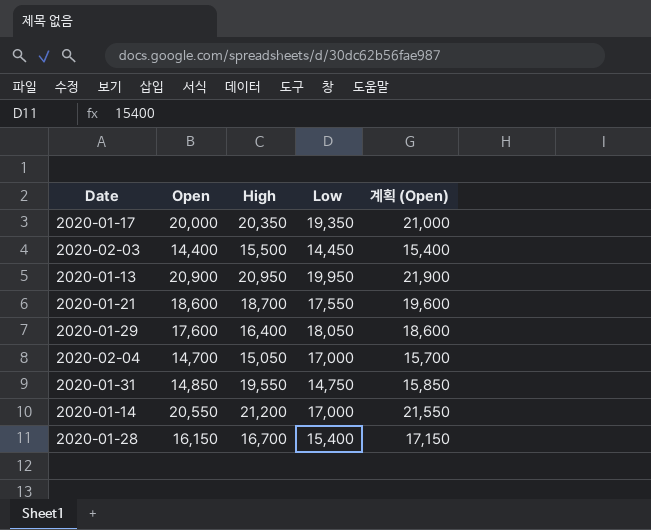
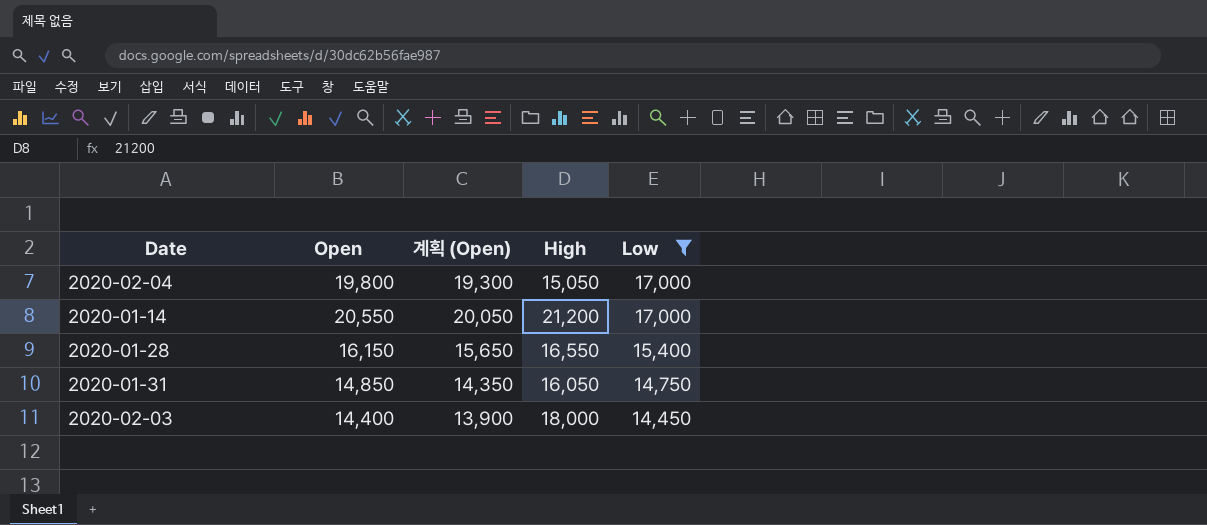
filter: none -> Low <= 17,000
row order: none -> Low descending
column 계획 (Open) | formula: [Open] + 1000 -> [Open] - 500
column 계획 (Open) | position: 5 -> 3
2020-02-04 | Open: 14,700 -> 19,800
2020-01-28 | High: 16,700 -> 16,550
2020-01-31 | High: 19,550 -> 16,050
2020-02-03 | High: 15,500 -> 18,000

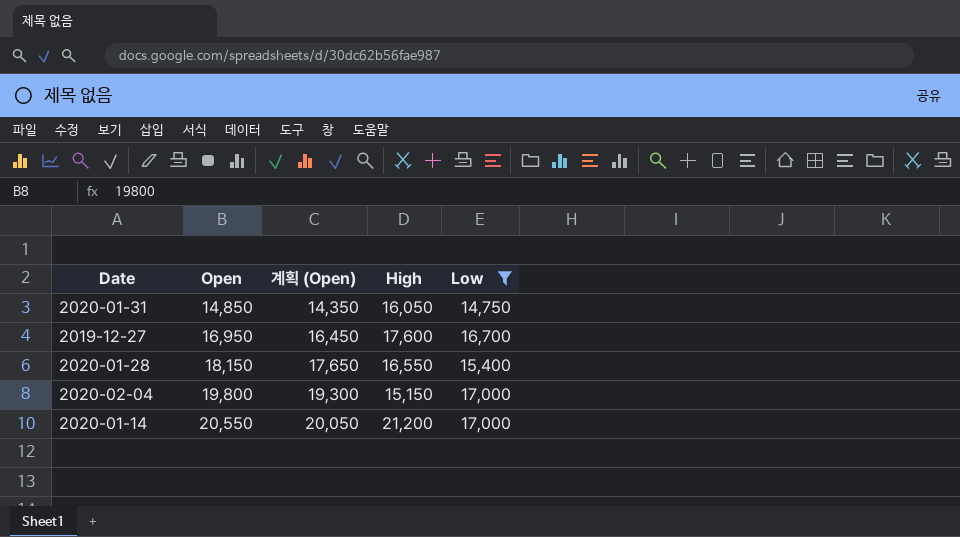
row order: Low descending -> Open ascending
row 2020-02-03: 14,400 | 13,900 | 18,000 | 14,450 -> none
row 2019-12-27: none -> 16,950 | 16,450 | 17,600 | 16,700
2020-01-28 | Open: 16,150 -> 18,150
2020-01-28 | 계획 (Open): 15,650 -> 17,650
2020-02-04 | High: 15,050 -> 15,150

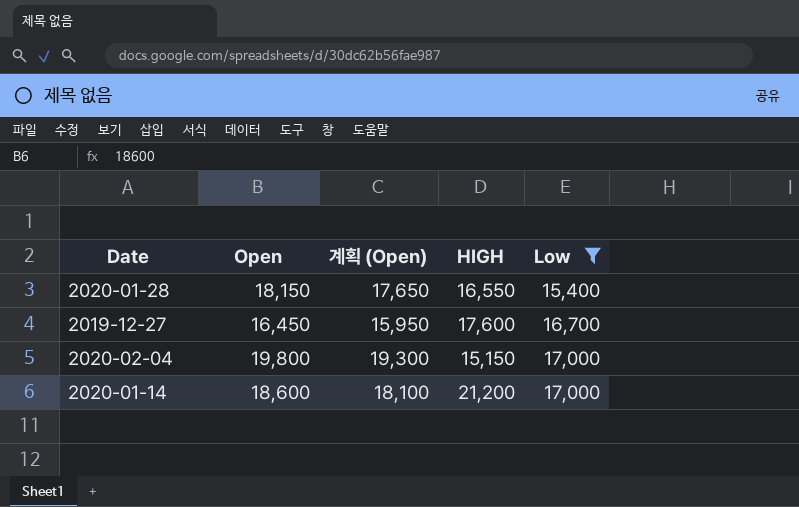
row order: Open ascending -> Low ascending
column name: High -> HIGH
row 2020-01-31: 14,850 | 14,350 | 16,050 | 14,750 -> none
2019-12-27 | Open: 16,950 -> 16,450
2019-12-27 | 계획 (Open): 16,450 -> 15,950
2020-01-14 | Open: 20,550 -> 18,600
2020-01-14 | 계획 (Open): 20,050 -> 18,100

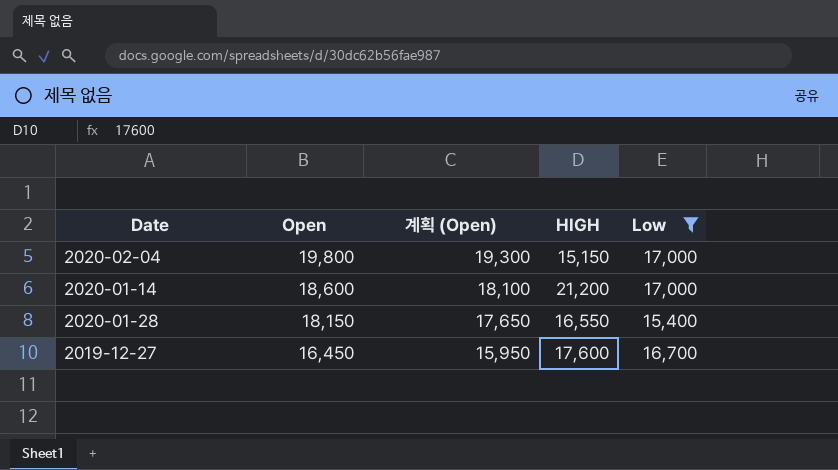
row order: Low ascending -> Open descending

